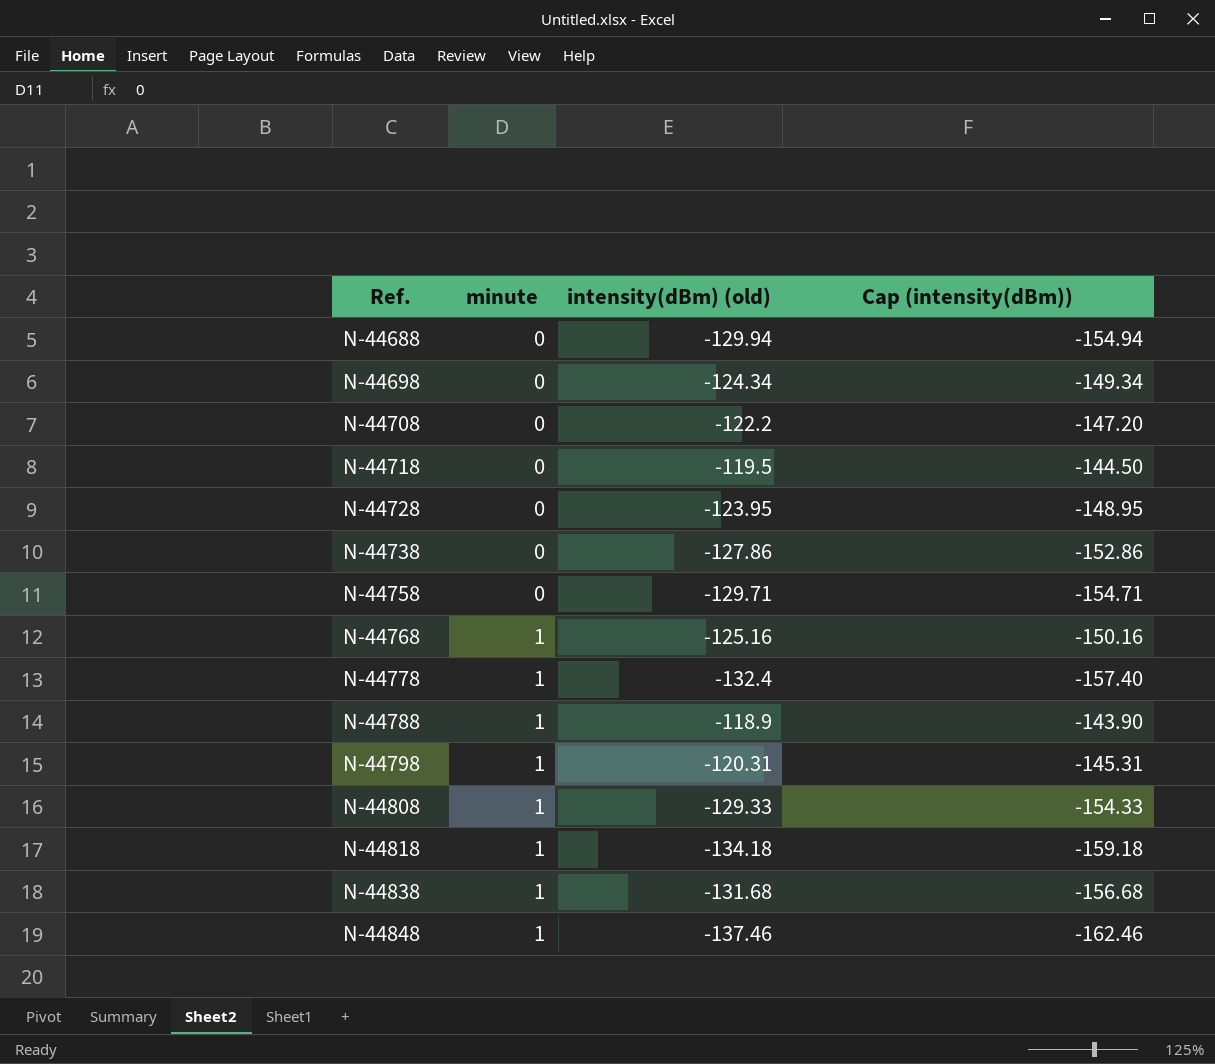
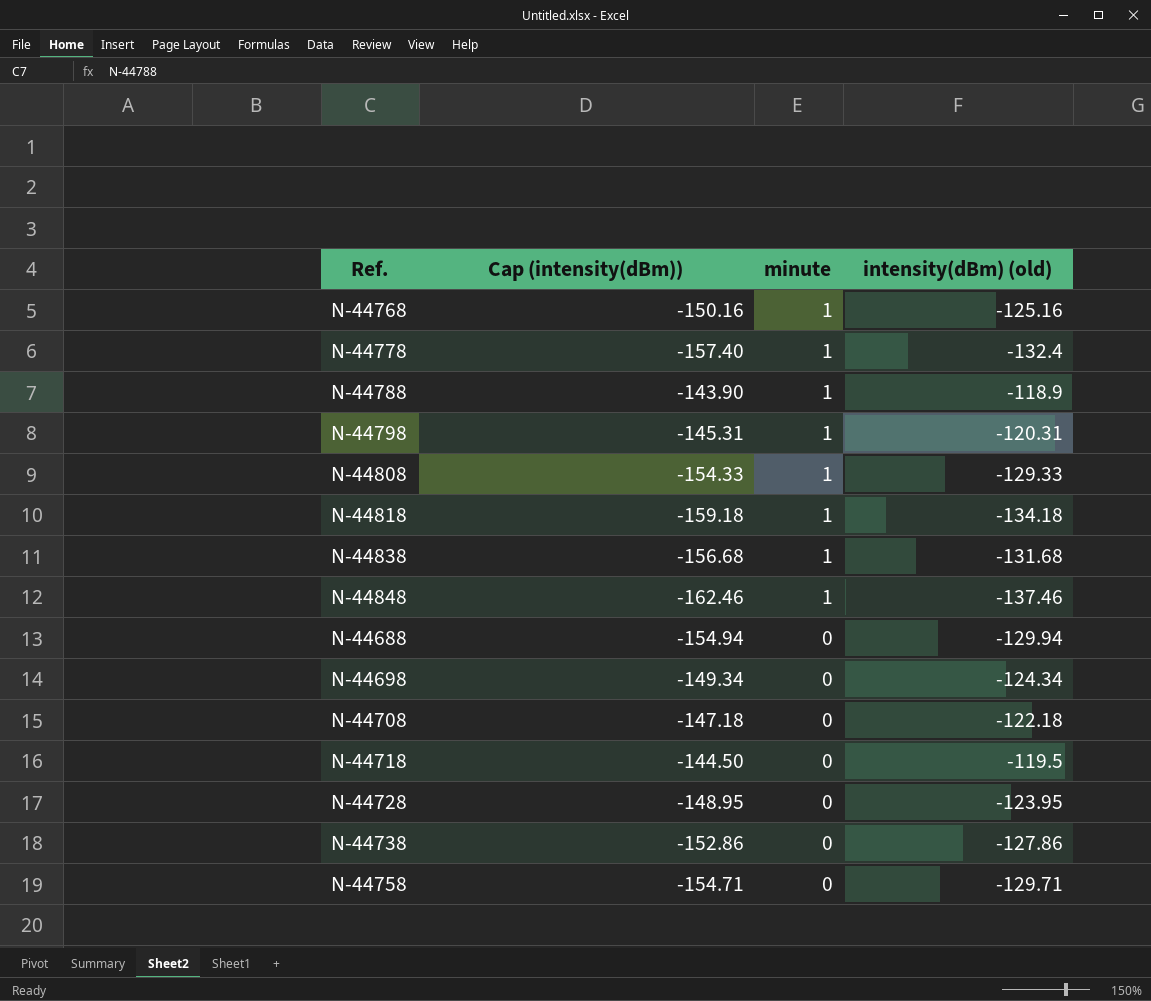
row order: Ref. ascending -> minute descending
column Cap (intensity(dBm)) | position: 4 -> 2
N-44708 | Cap (intensity(dBm)): -147.20 -> -147.18
N-44708 | intensity(dBm) (old): -122.2 -> -122.18

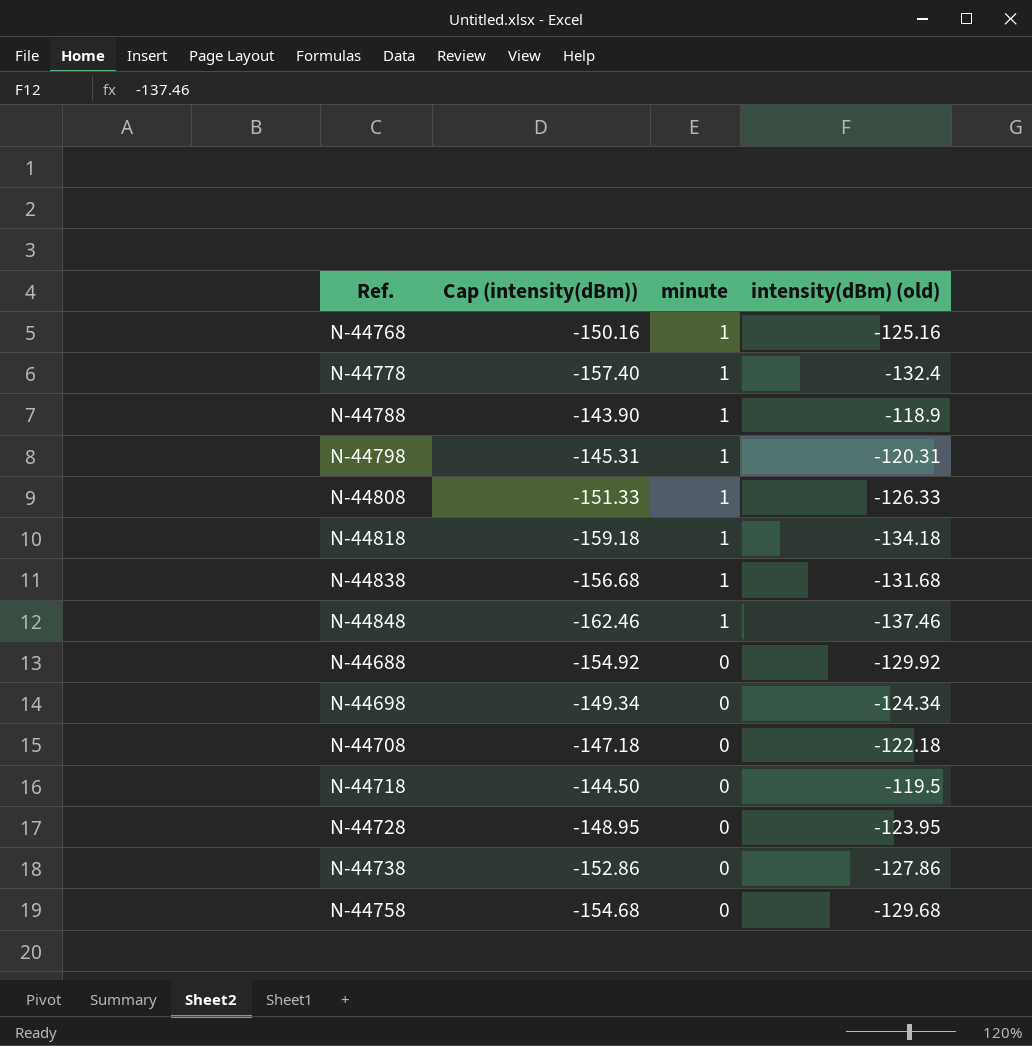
N-44808 | Cap (intensity(dBm)): -154.33 -> -151.33
N-44808 | intensity(dBm) (old): -129.33 -> -126.33
N-44688 | Cap (intensity(dBm)): -154.94 -> -154.92
N-44688 | intensity(dBm) (old): -129.94 -> -129.92
N-44758 | Cap (intensity(dBm)): -154.71 -> -154.68
N-44758 | intensity(dBm) (old): -129.71 -> -129.68

